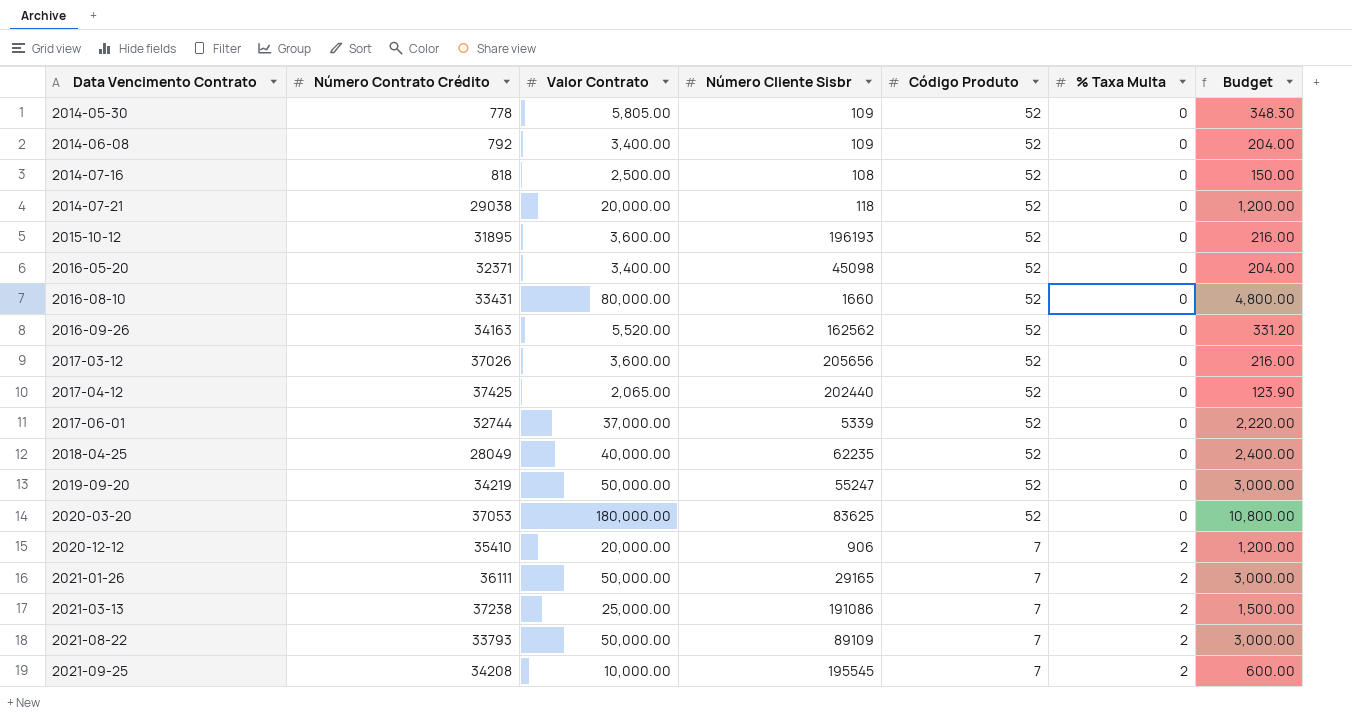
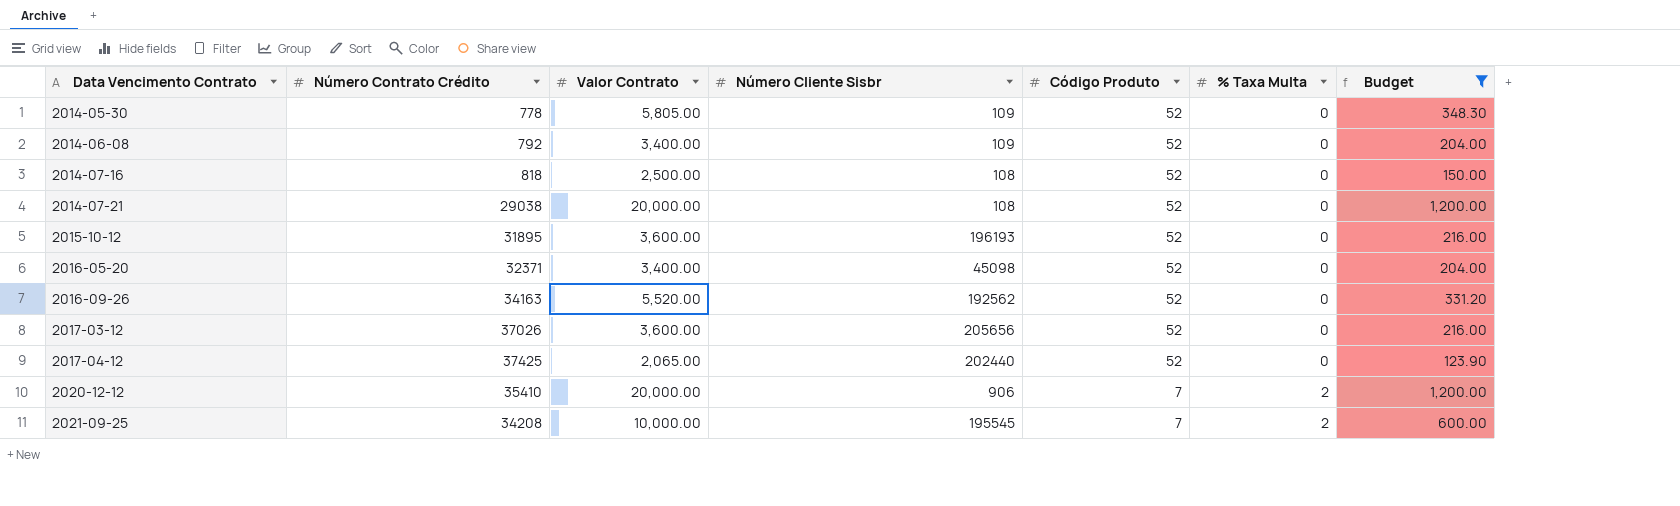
filter: none -> Budget <= 1,200.00
2014-07-21 | Número Cliente Sisbr: 118 -> 108
2016-09-26 | Número Cliente Sisbr: 162562 -> 192562

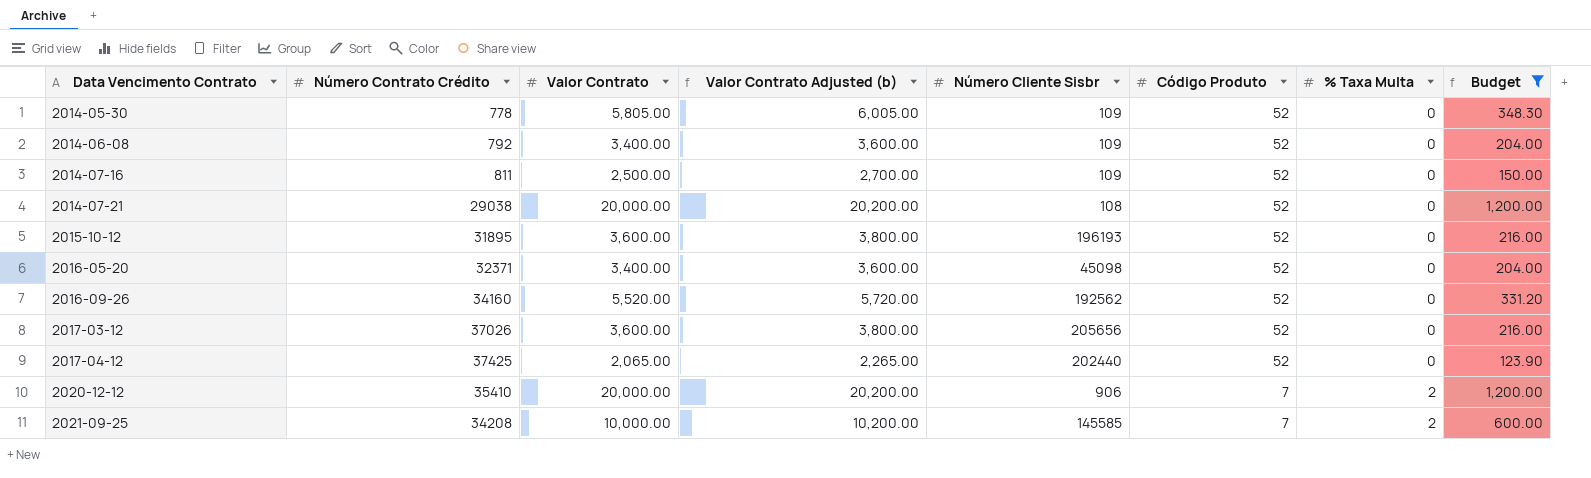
column Valor Contrato Adjusted (b) | formula: none -> [Valor Contrato] + 200
2014-07-16 | Número Contrato Crédito: 818 -> 811
2014-07-16 | Número Cliente Sisbr: 108 -> 109
2016-09-26 | Número Contrato Crédito: 34163 -> 34160
2021-09-25 | Número Cliente Sisbr: 195545 -> 145585

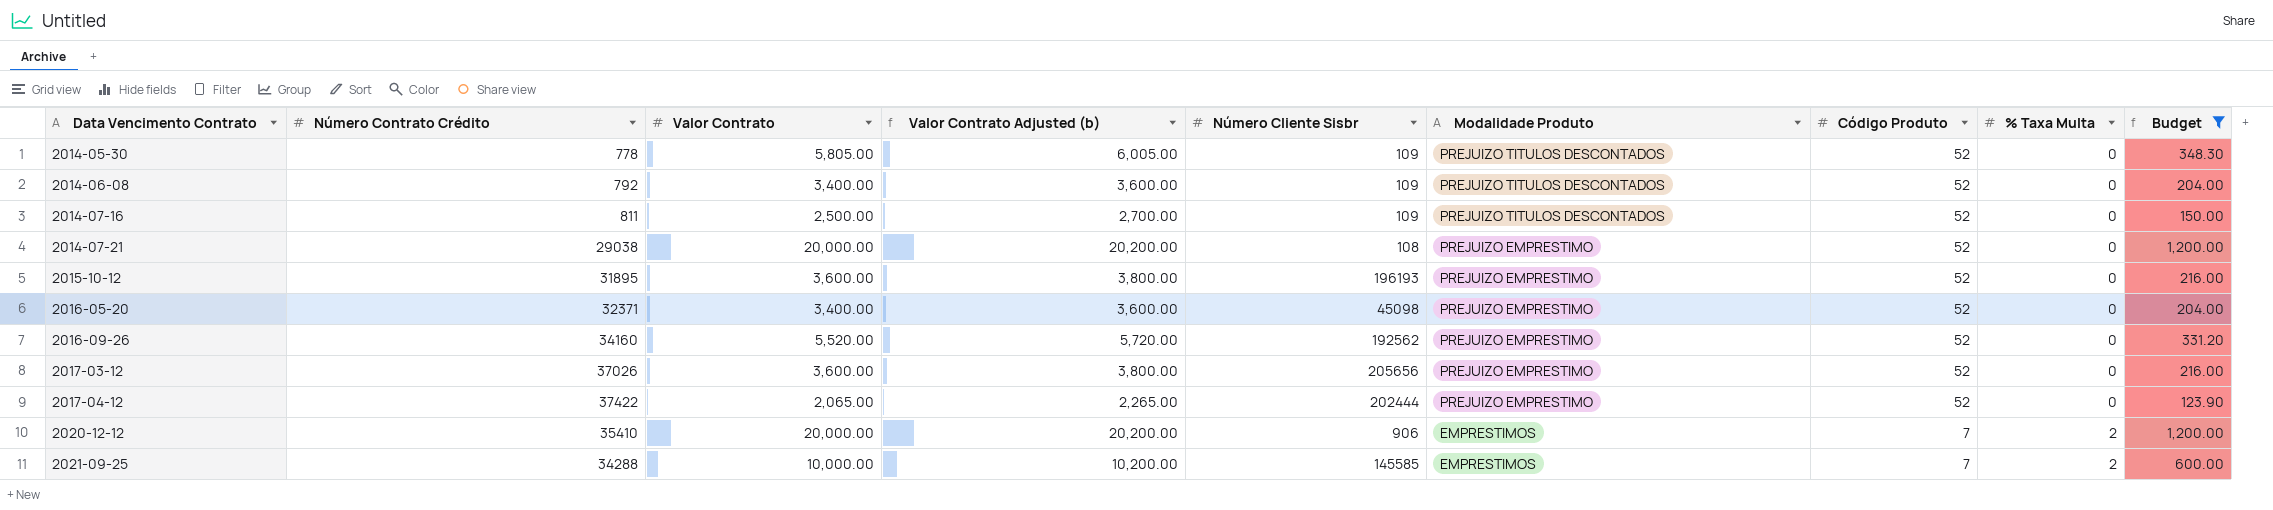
column Modalidade Produto | position: none -> 6
2017-04-12 | Número Contrato Crédito: 37425 -> 37422
2017-04-12 | Número Cliente Sisbr: 202440 -> 202444
2021-09-25 | Número Contrato Crédito: 34208 -> 34288

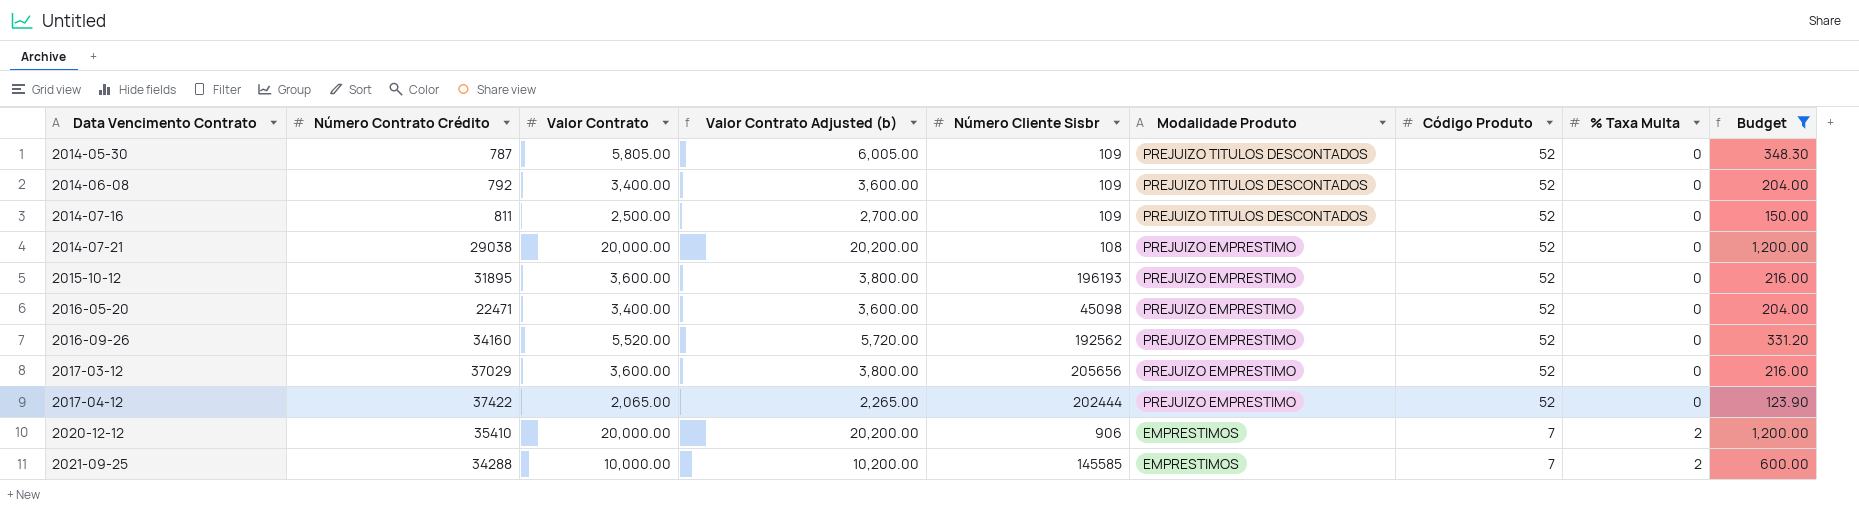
2014-05-30 | Número Contrato Crédito: 778 -> 787
2016-05-20 | Número Contrato Crédito: 32371 -> 22471
2017-03-12 | Número Contrato Crédito: 37026 -> 37029

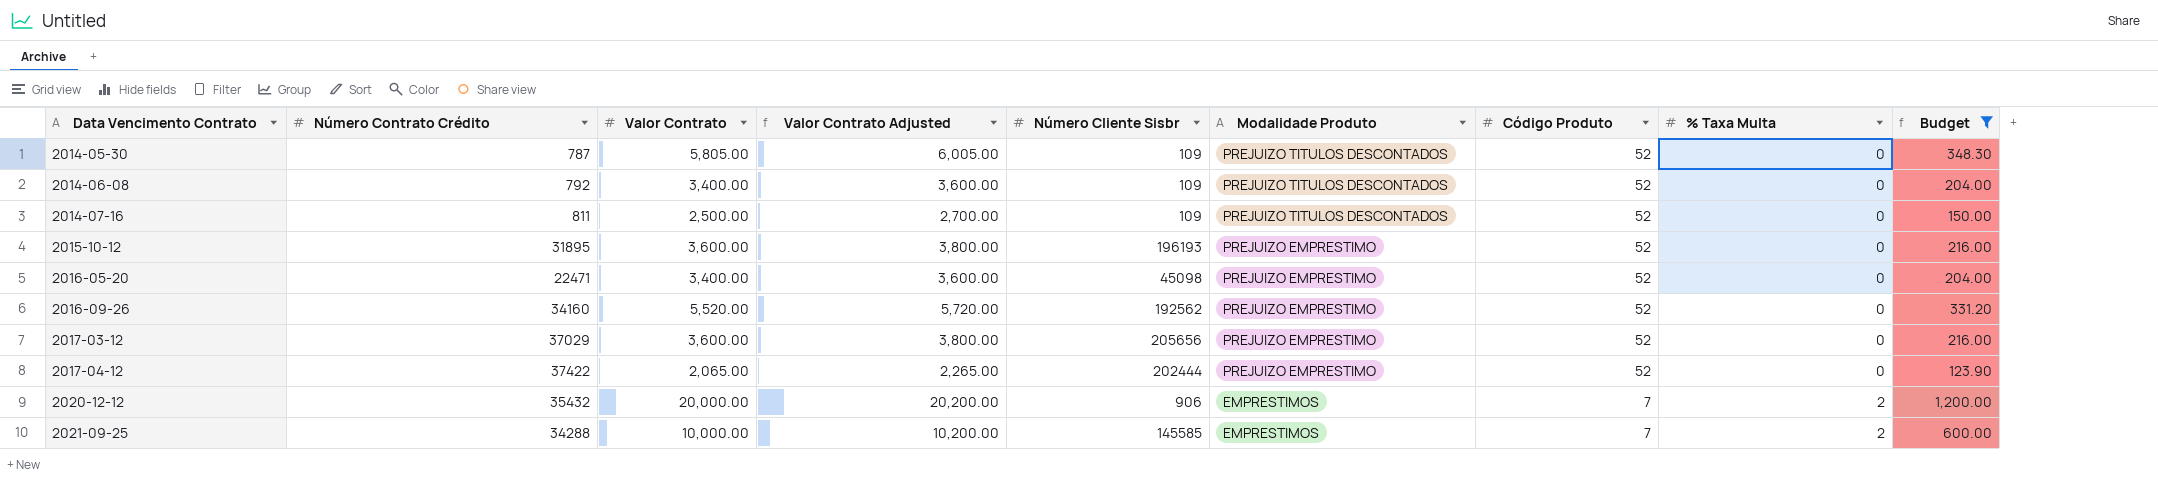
column name: Valor Contrato Adjusted (b) -> Valor Contrato Adjusted
row 2014-07-21: 29038 | 20,000.00 | 20,200.00 | 108 | PREJUIZO EMPRESTIMO | 52 | 0 | 1,200.00 -> none
2020-12-12 | Número Contrato Crédito: 35410 -> 35432

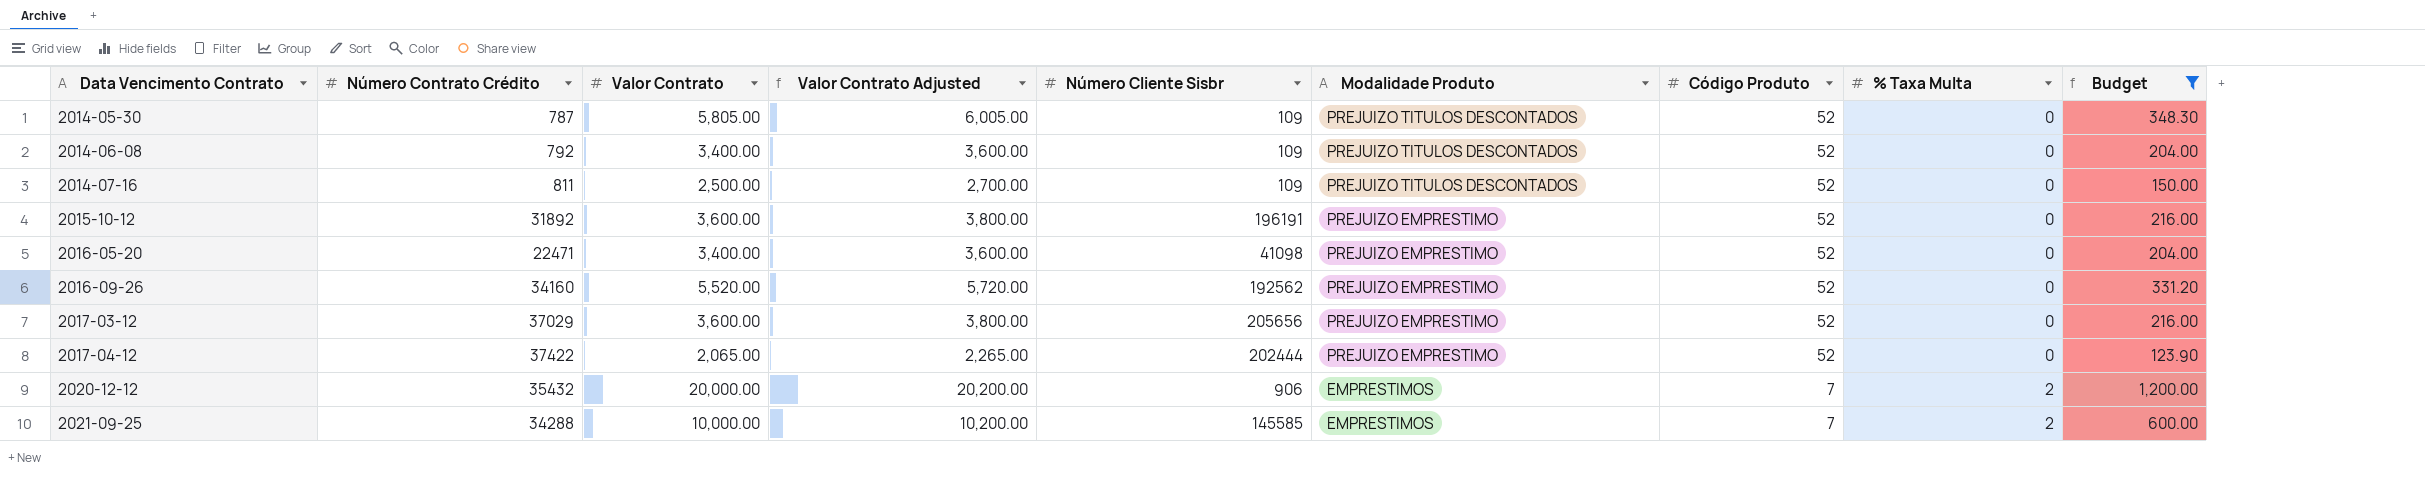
2015-10-12 | Número Contrato Crédito: 31895 -> 31892
2015-10-12 | Número Cliente Sisbr: 196193 -> 196191
2016-05-20 | Número Cliente Sisbr: 45098 -> 41098

